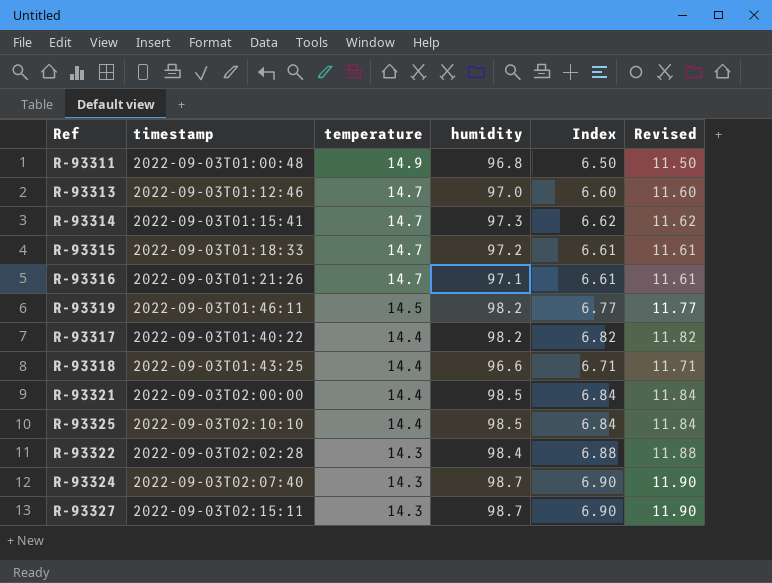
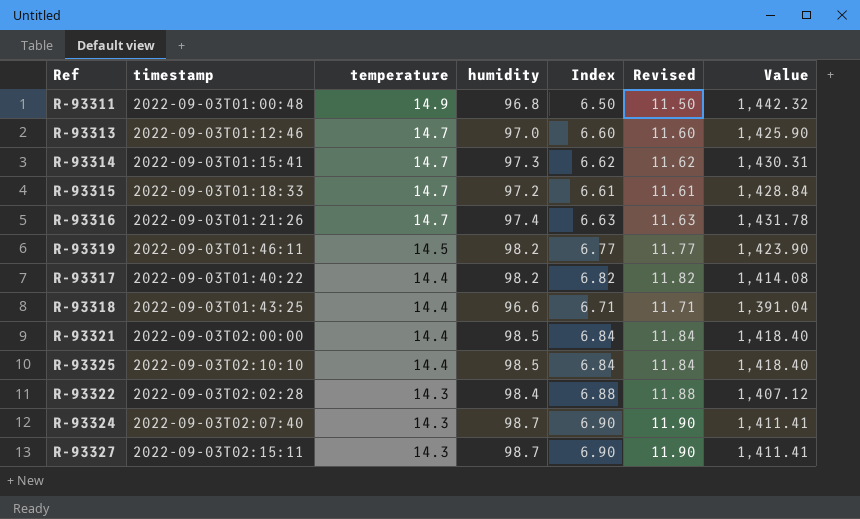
column Value | formula: none -> [temperature] * [humidity]
R-93316 | humidity: 97.1 -> 97.4
R-93316 | Index: 6.61 -> 6.63
R-93316 | Revised: 11.61 -> 11.63

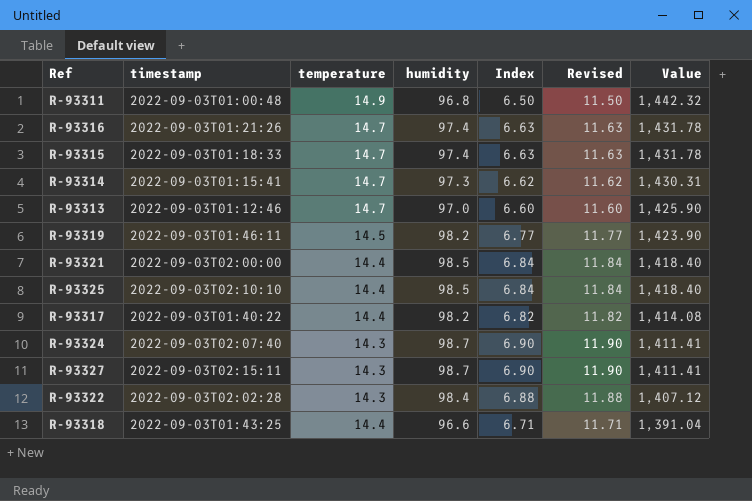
row order: temperature descending -> Value descending
R-93315 | humidity: 97.2 -> 97.4
R-93315 | Index: 6.61 -> 6.63
R-93315 | Revised: 11.61 -> 11.63
R-93315 | Value: 1,428.84 -> 1,431.78

